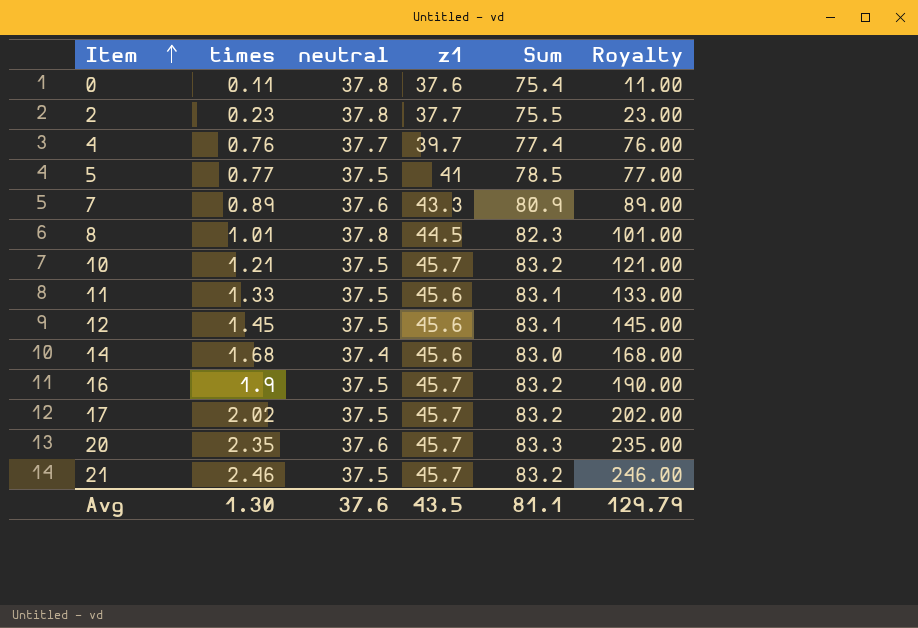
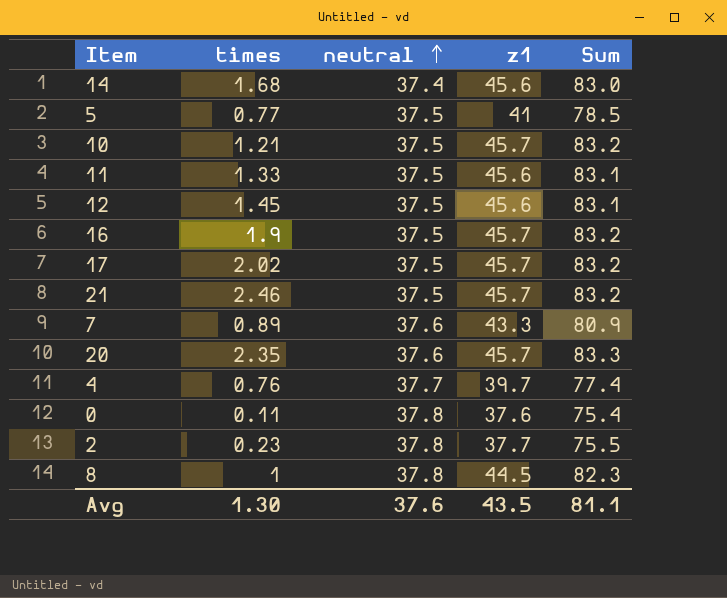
row order: Item ascending -> neutral ascending
column Royalty | formula: [times] * 100 -> none
8 | times: 1.01 -> 1

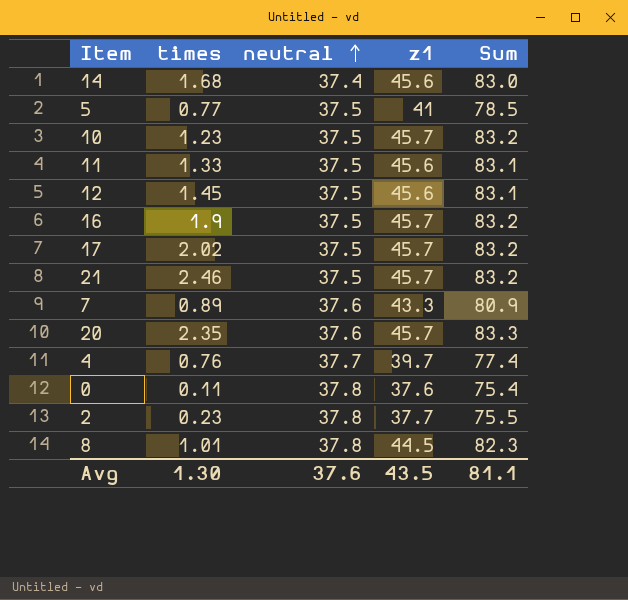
10 | times: 1.21 -> 1.23
8 | times: 1 -> 1.01

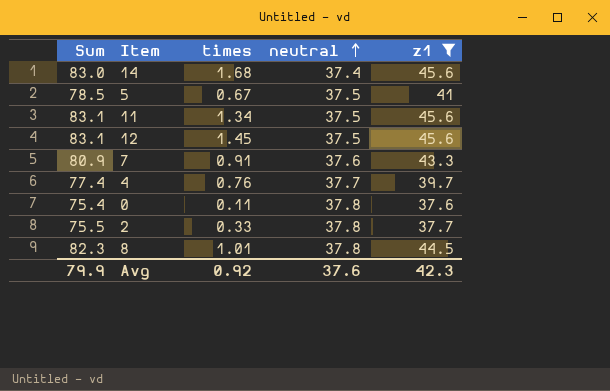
filter: none -> z1 != 45.7
column Sum | position: 5 -> 1
5 | times: 0.77 -> 0.67
11 | times: 1.33 -> 1.34
7 | times: 0.89 -> 0.91
2 | times: 0.23 -> 0.33
Avg | Sum: 81.1 -> 79.9
Avg | times: 1.30 -> 0.92
Avg | z1: 43.5 -> 42.3

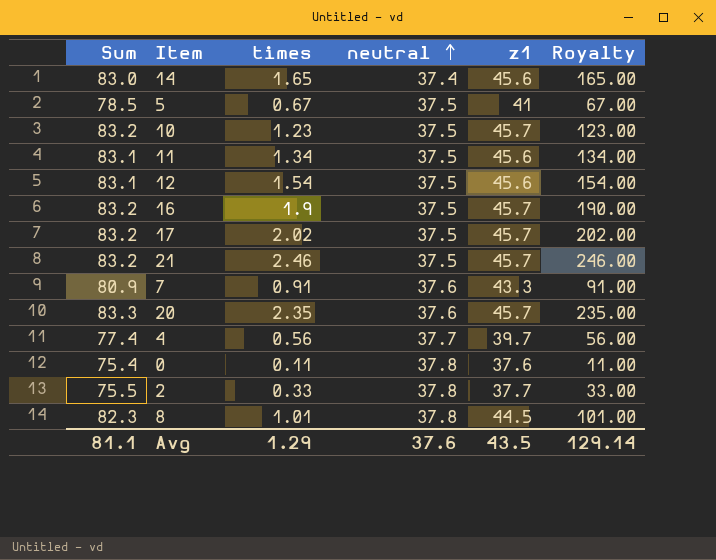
filter: z1 != 45.7 -> none
column Royalty | formula: none -> [times] * 100
14 | times: 1.68 -> 1.65
12 | times: 1.45 -> 1.54
4 | times: 0.76 -> 0.56
Avg | Sum: 79.9 -> 81.1
Avg | times: 0.92 -> 1.29
Avg | z1: 42.3 -> 43.5

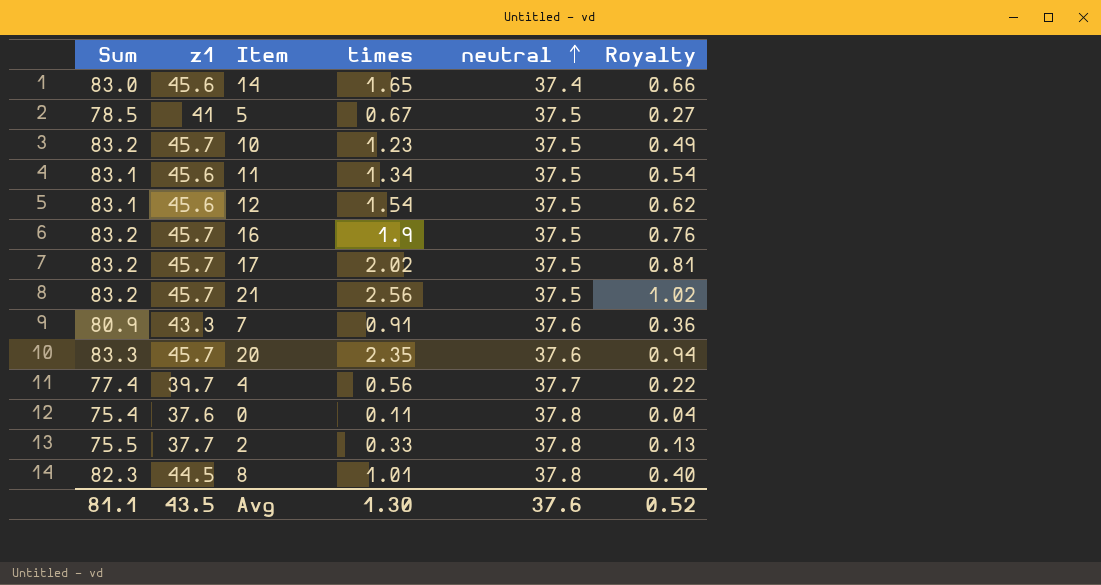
column z1 | position: 5 -> 2
column Royalty | formula: [times] * 100 -> [times] * 0.4
21 | times: 2.46 -> 2.56
Avg | times: 1.29 -> 1.30
Avg | Royalty: 129.14 -> 0.52

